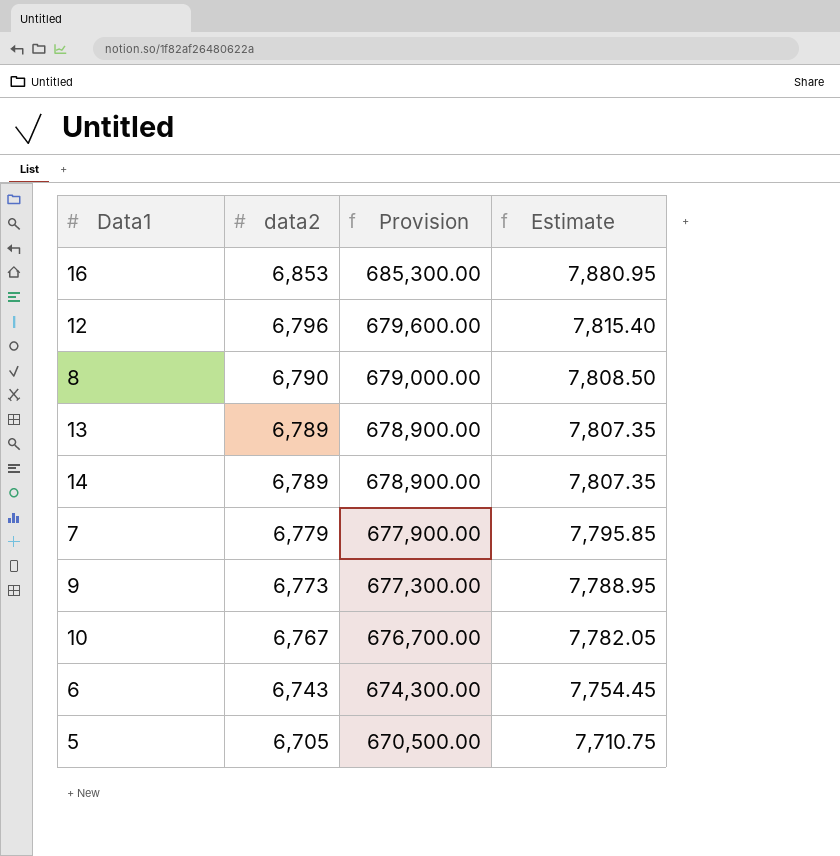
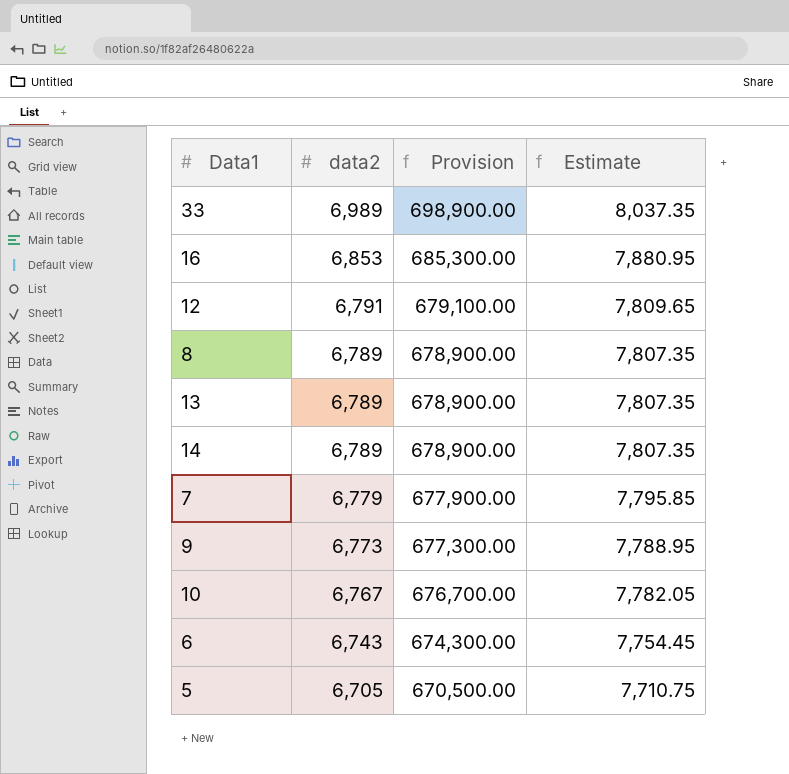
row 33: none -> 6,989 | 698,900.00 | 8,037.35
12 | data2: 6,796 -> 6,791
12 | Provision: 679,600.00 -> 679,100.00
12 | Estimate: 7,815.40 -> 7,809.65
8 | data2: 6,790 -> 6,789
8 | Provision: 679,000.00 -> 678,900.00
8 | Estimate: 7,808.50 -> 7,807.35

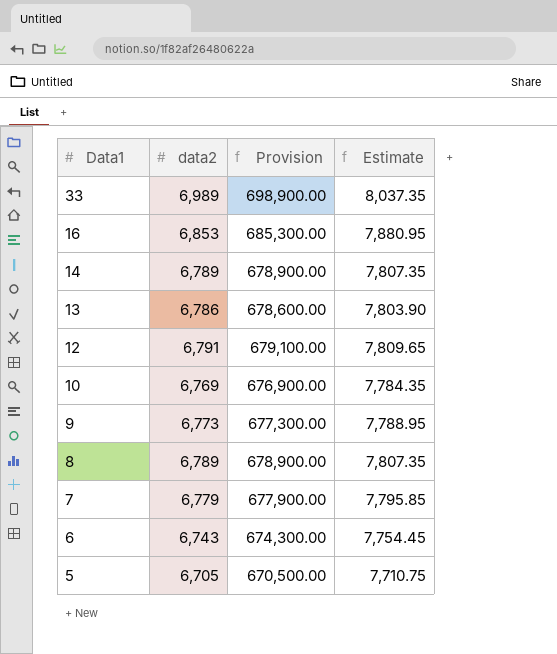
row order: data2 descending -> Data1 descending
13 | data2: 6,789 -> 6,786
13 | Provision: 678,900.00 -> 678,600.00
13 | Estimate: 7,807.35 -> 7,803.90
10 | data2: 6,767 -> 6,769
10 | Provision: 676,700.00 -> 676,900.00
10 | Estimate: 7,782.05 -> 7,784.35

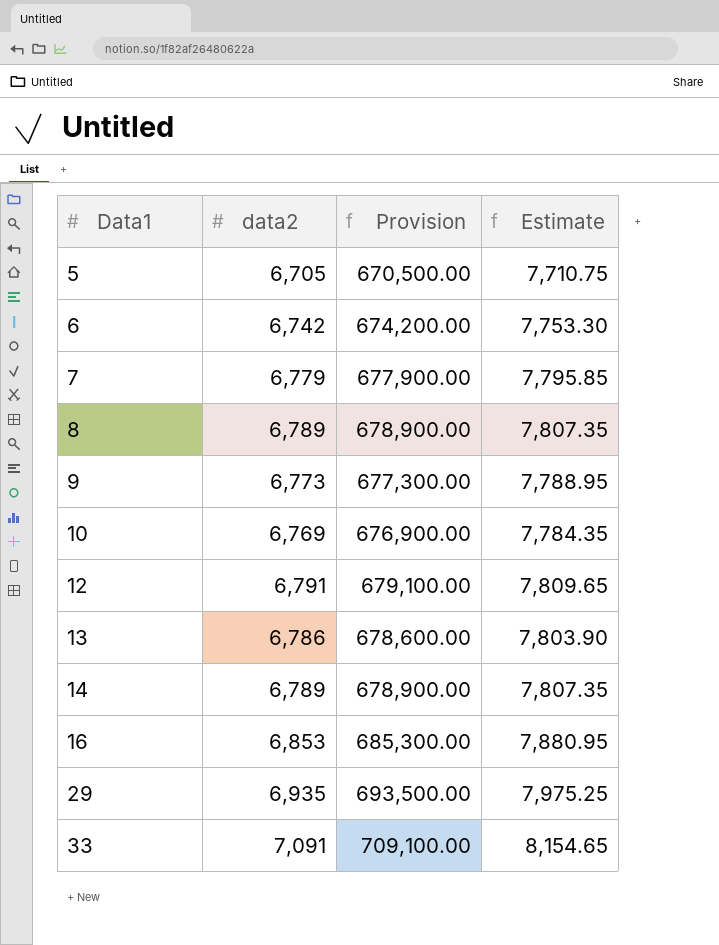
row order: Data1 descending -> Data1 ascending
6 | data2: 6,743 -> 6,742
6 | Provision: 674,300.00 -> 674,200.00
6 | Estimate: 7,754.45 -> 7,753.30
row 29: none -> 6,935 | 693,500.00 | 7,975.25
33 | data2: 6,989 -> 7,091
33 | Provision: 698,900.00 -> 709,100.00
33 | Estimate: 8,037.35 -> 8,154.65

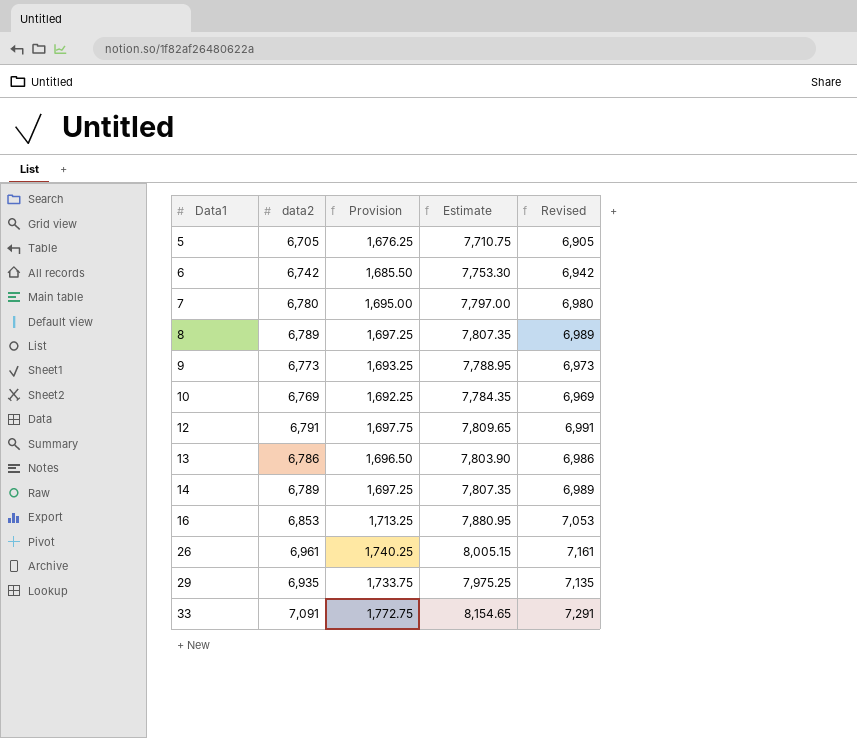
column Provision | formula: [data2] * 100 -> [data2] * 0.25
column Revised | formula: none -> [data2] + 200
7 | data2: 6,779 -> 6,780
7 | Estimate: 7,795.85 -> 7,797.00
row 26: none -> 6,961 | 1,740.25 | 8,005.15 | 7,161

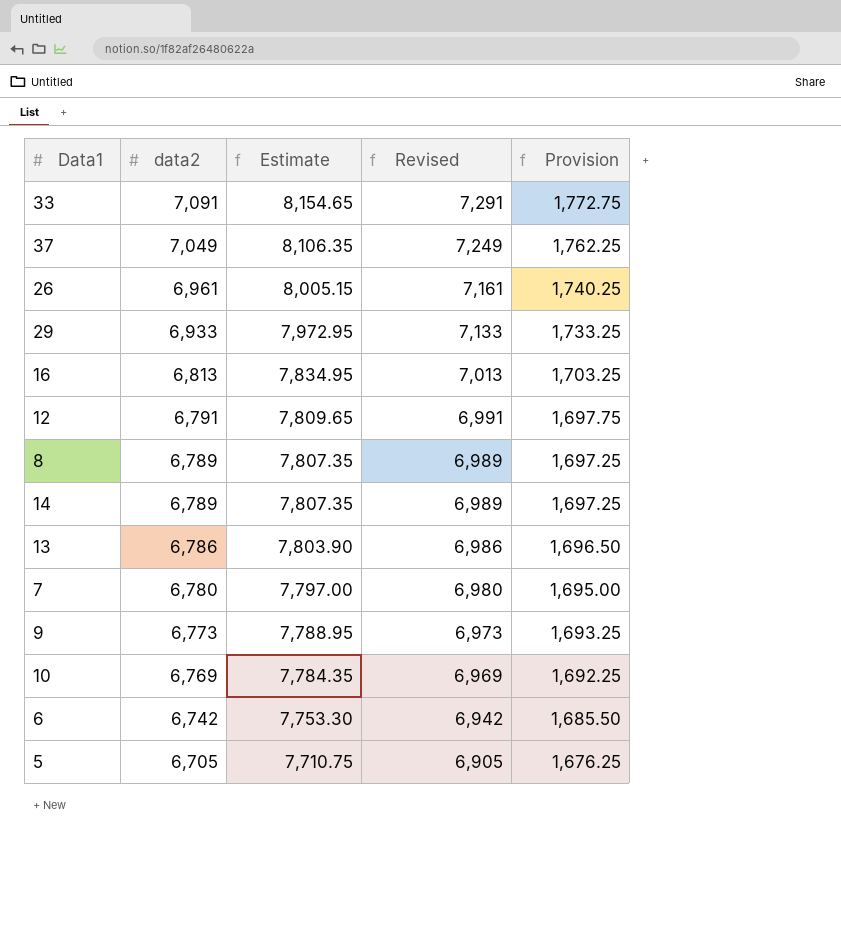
row order: Data1 ascending -> data2 descending
column Provision | position: 3 -> 5
row 37: none -> 7,049 | 8,106.35 | 7,249 | 1,762.25
29 | data2: 6,935 -> 6,933
29 | Estimate: 7,975.25 -> 7,972.95
29 | Revised: 7,135 -> 7,133
29 | Provision: 1,733.75 -> 1,733.25
16 | data2: 6,853 -> 6,813
16 | Estimate: 7,880.95 -> 7,834.95
16 | Revised: 7,053 -> 7,013
16 | Provision: 1,713.25 -> 1,703.25

